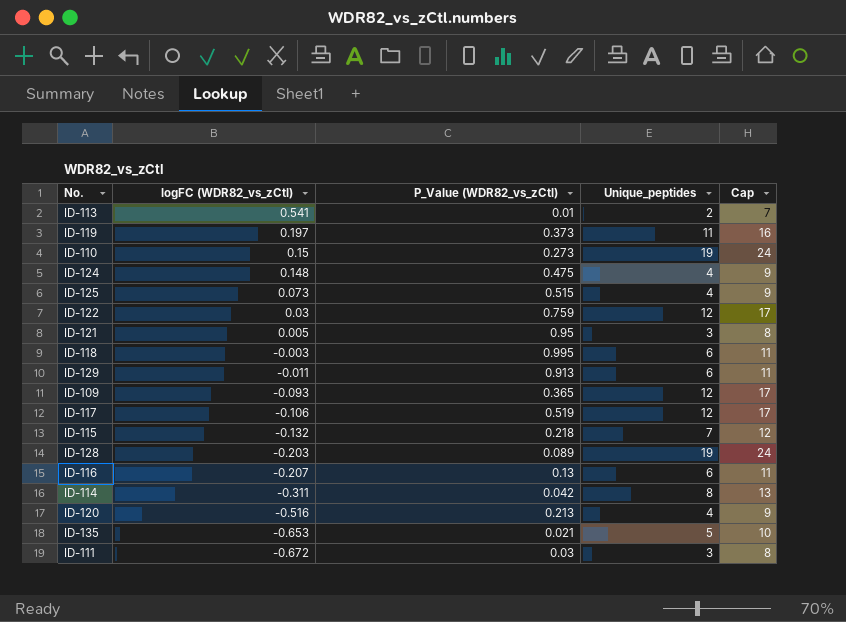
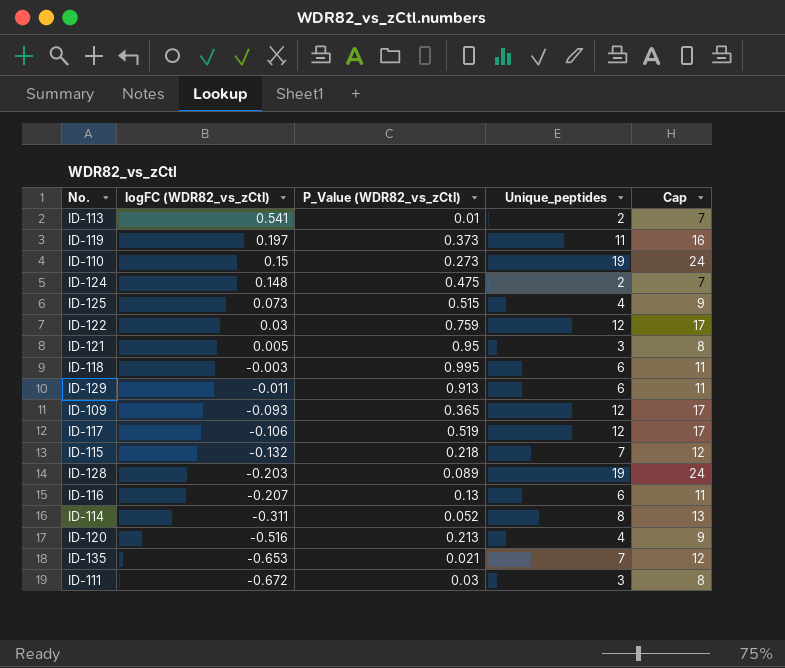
ID-124 | Unique_peptides: 4 -> 2
ID-124 | Cap: 9 -> 7
ID-114 | P_Value (WDR82_vs_zCtl): 0.042 -> 0.052
ID-135 | Unique_peptides: 5 -> 7
ID-135 | Cap: 10 -> 12

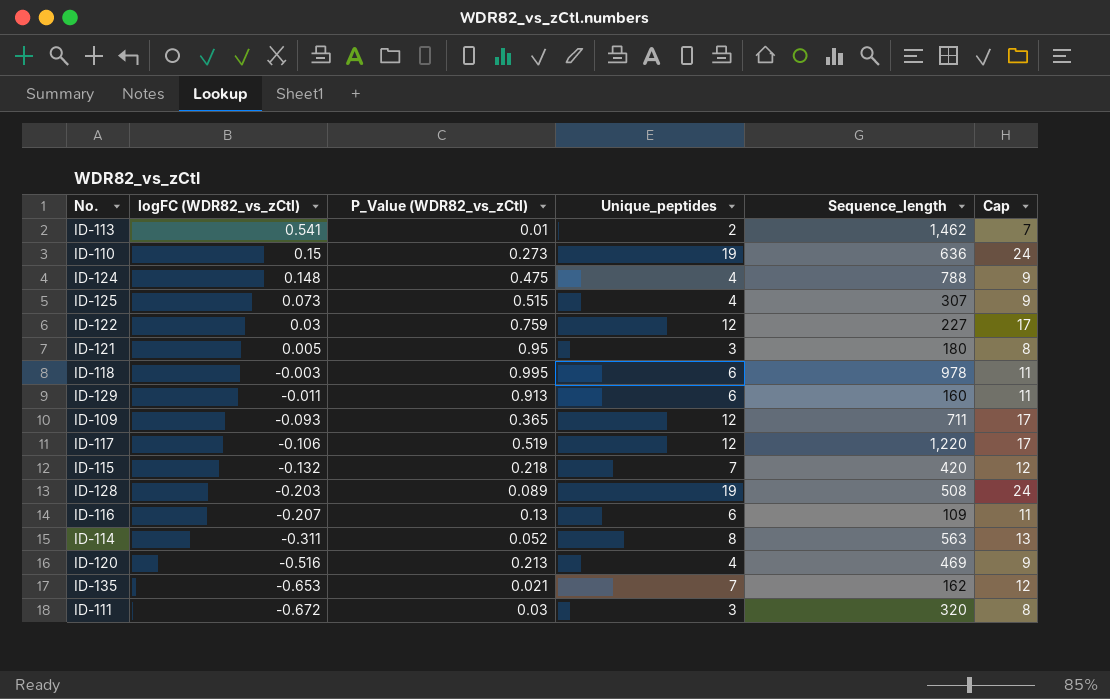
column Sequence_length | position: none -> 5
row ID-119: 0.197 | 0.373 | 11 | 16 -> none
ID-124 | Unique_peptides: 2 -> 4
ID-124 | Cap: 7 -> 9

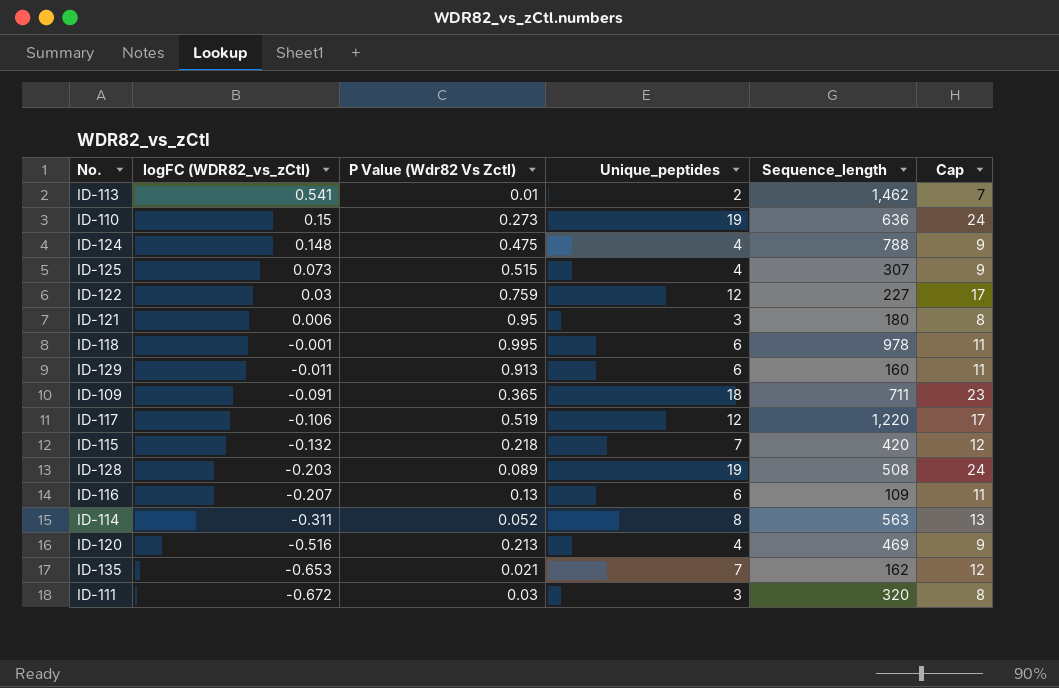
column name: P_Value (WDR82_vs_zCtl) -> P Value (Wdr82 Vs Zctl)
ID-121 | logFC (WDR82_vs_zCtl): 0.005 -> 0.006
ID-118 | logFC (WDR82_vs_zCtl): -0.003 -> -0.001
ID-109 | logFC (WDR82_vs_zCtl): -0.093 -> -0.091
ID-109 | Unique_peptides: 12 -> 18
ID-109 | Cap: 17 -> 23

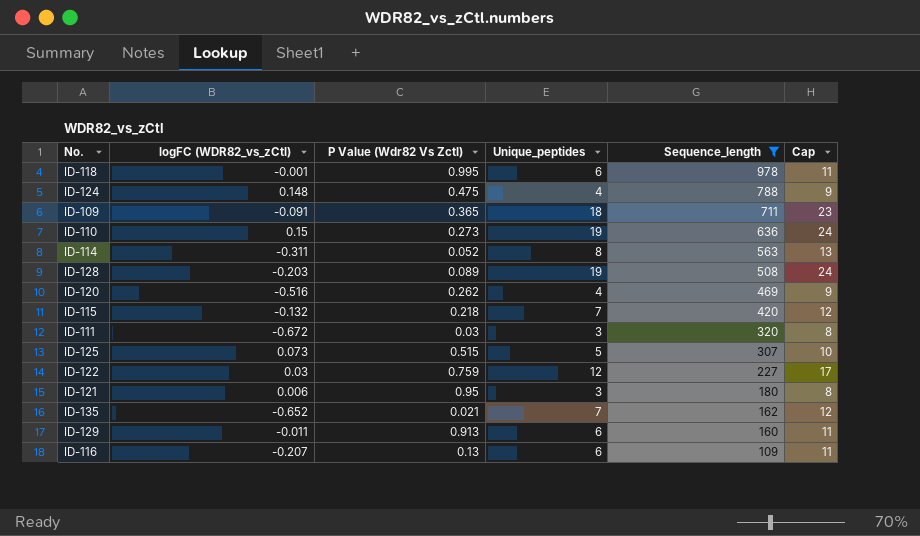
filter: none -> Sequence_length <= 978
row order: logFC (WDR82_vs_zCtl) descending -> Sequence_length descending
ID-120 | P Value (Wdr82 Vs Zctl): 0.213 -> 0.262
ID-125 | Unique_peptides: 4 -> 5
ID-125 | Cap: 9 -> 10
ID-135 | logFC (WDR82_vs_zCtl): -0.653 -> -0.652

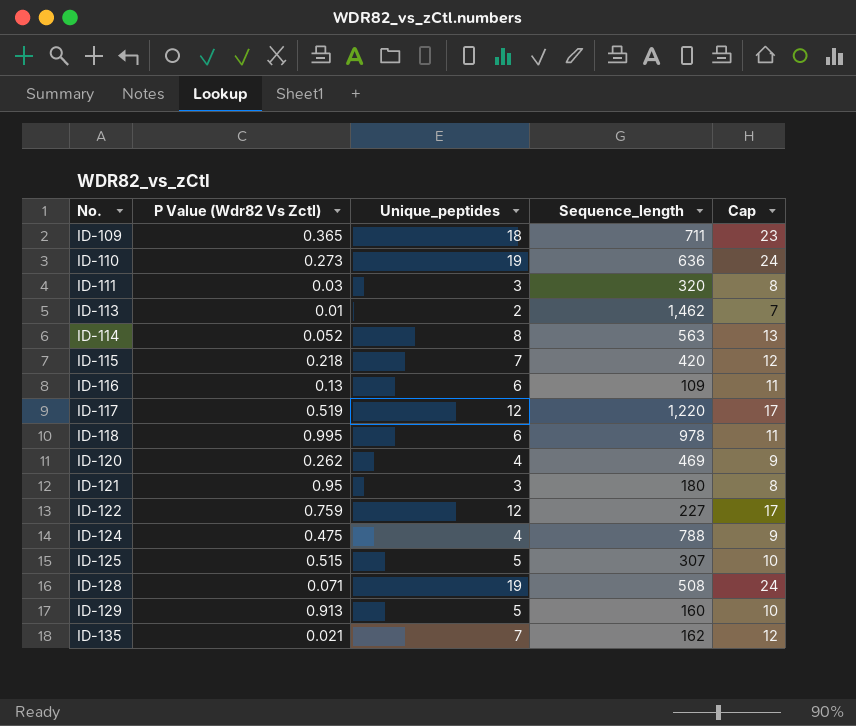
filter: Sequence_length <= 978 -> none
row order: Sequence_length descending -> No. ascending
column logFC (WDR82_vs_zCtl) | position: 2 -> none
ID-128 | P Value (Wdr82 Vs Zctl): 0.089 -> 0.071
ID-129 | Unique_peptides: 6 -> 5
ID-129 | Cap: 11 -> 10

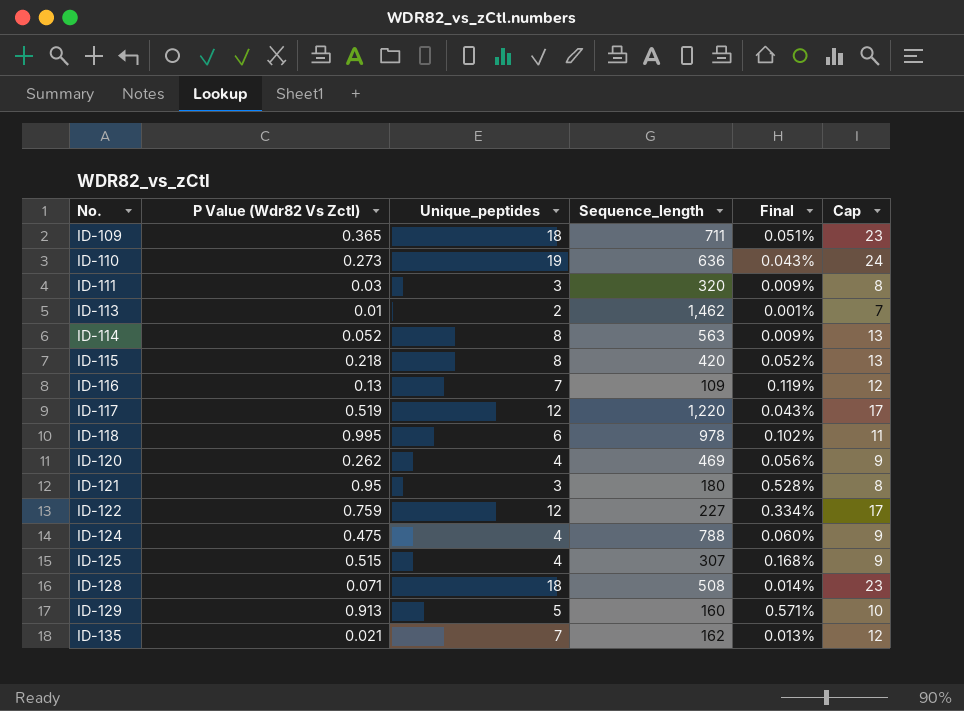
column Final | formula: none -> [P Value (Wdr82 Vs Zctl)] / [Sequence_length]
ID-115 | Unique_peptides: 7 -> 8
ID-115 | Cap: 12 -> 13
ID-116 | Unique_peptides: 6 -> 7
ID-116 | Cap: 11 -> 12
ID-125 | Unique_peptides: 5 -> 4
ID-125 | Cap: 10 -> 9
ID-128 | Unique_peptides: 19 -> 18
ID-128 | Cap: 24 -> 23

